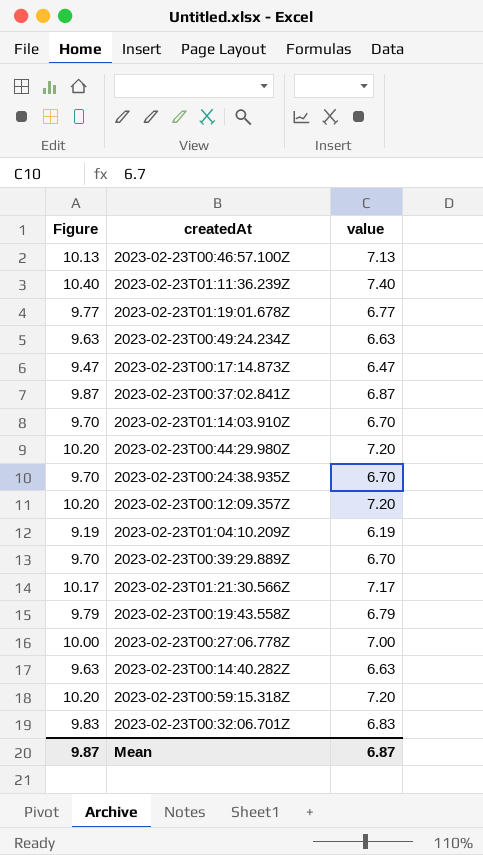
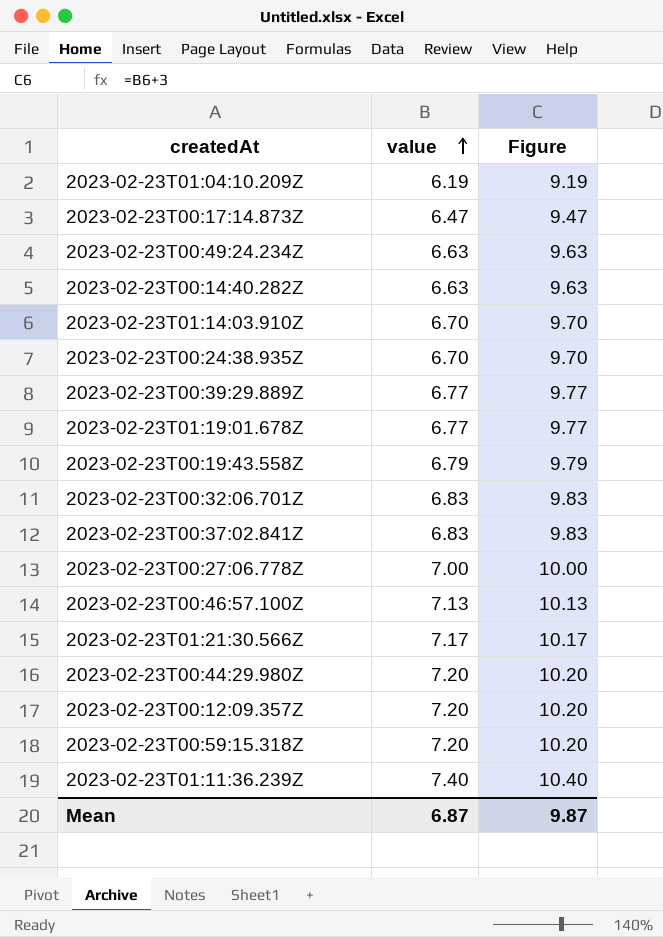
row order: none -> value ascending
column Figure | position: 1 -> 3
2023-02-23T00:39:29.889Z | value: 6.70 -> 6.77
2023-02-23T00:39:29.889Z | Figure: 9.70 -> 9.77
2023-02-23T00:37:02.841Z | value: 6.87 -> 6.83
2023-02-23T00:37:02.841Z | Figure: 9.87 -> 9.83

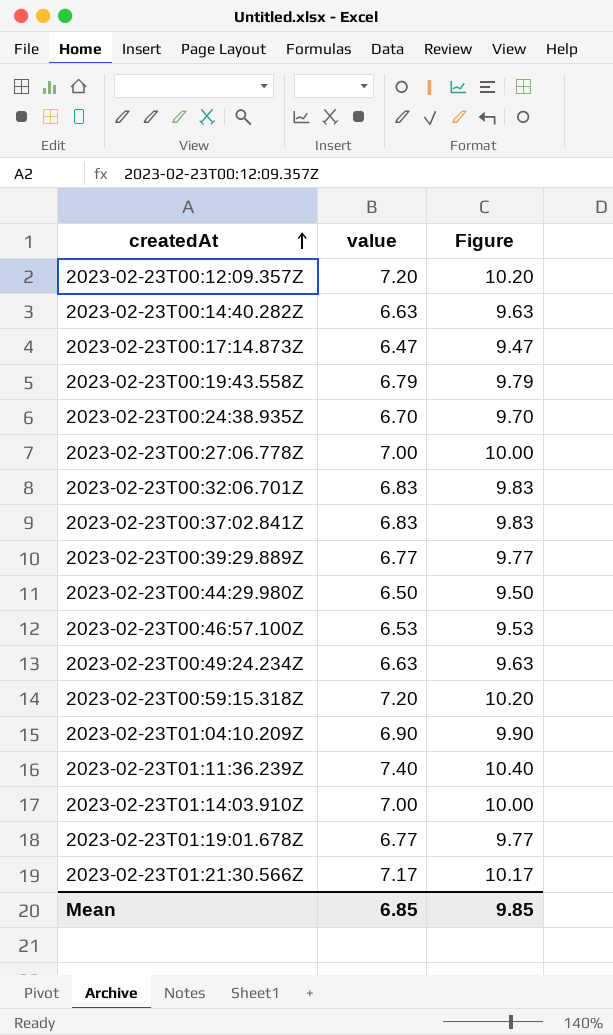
row order: value ascending -> createdAt ascending
2023-02-23T00:44:29.980Z | value: 7.20 -> 6.50
2023-02-23T00:44:29.980Z | Figure: 10.20 -> 9.50
2023-02-23T00:46:57.100Z | value: 7.13 -> 6.53
2023-02-23T00:46:57.100Z | Figure: 10.13 -> 9.53
2023-02-23T01:04:10.209Z | value: 6.19 -> 6.90
2023-02-23T01:04:10.209Z | Figure: 9.19 -> 9.90
2023-02-23T01:14:03.910Z | value: 6.70 -> 7.00
2023-02-23T01:14:03.910Z | Figure: 9.70 -> 10.00
Mean | value: 6.87 -> 6.85
Mean | Figure: 9.87 -> 9.85

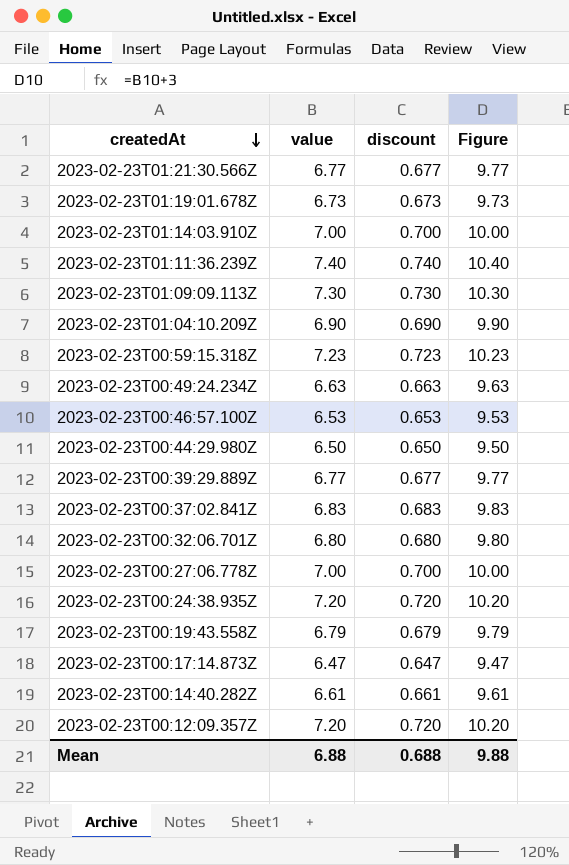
row order: createdAt ascending -> createdAt descending
column discount | formula: none -> [value] * 0.1
2023-02-23T01:21:30.566Z | value: 7.17 -> 6.77
2023-02-23T01:21:30.566Z | Figure: 10.17 -> 9.77
2023-02-23T01:19:01.678Z | value: 6.77 -> 6.73
2023-02-23T01:19:01.678Z | Figure: 9.77 -> 9.73
row 2023-02-23T01:09:09.113Z: none -> 7.30 | 0.730 | 10.30
2023-02-23T00:59:15.318Z | value: 7.20 -> 7.23
2023-02-23T00:59:15.318Z | Figure: 10.20 -> 10.23
2023-02-23T00:32:06.701Z | value: 6.83 -> 6.80
2023-02-23T00:32:06.701Z | Figure: 9.83 -> 9.80
2023-02-23T00:24:38.935Z | value: 6.70 -> 7.20
2023-02-23T00:24:38.935Z | Figure: 9.70 -> 10.20
2023-02-23T00:14:40.282Z | value: 6.63 -> 6.61
2023-02-23T00:14:40.282Z | Figure: 9.63 -> 9.61
Mean | value: 6.85 -> 6.88
Mean | Figure: 9.85 -> 9.88

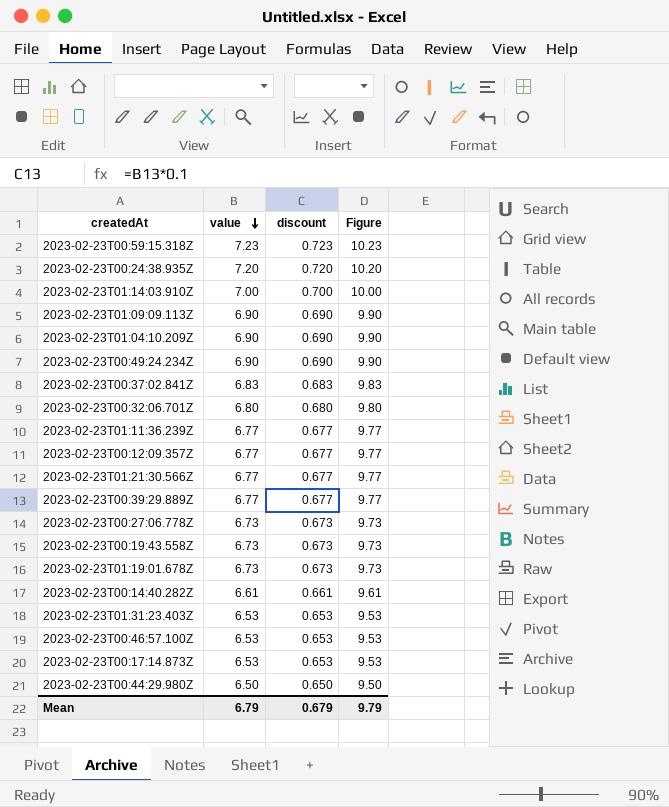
row order: createdAt descending -> value descending
2023-02-23T01:09:09.113Z | value: 7.30 -> 6.90
2023-02-23T01:09:09.113Z | discount: 0.730 -> 0.690
2023-02-23T01:09:09.113Z | Figure: 10.30 -> 9.90
2023-02-23T00:49:24.234Z | value: 6.63 -> 6.90
2023-02-23T00:49:24.234Z | discount: 0.663 -> 0.690
2023-02-23T00:49:24.234Z | Figure: 9.63 -> 9.90
2023-02-23T01:11:36.239Z | value: 7.40 -> 6.77
2023-02-23T01:11:36.239Z | discount: 0.740 -> 0.677
2023-02-23T01:11:36.239Z | Figure: 10.40 -> 9.77
2023-02-23T00:12:09.357Z | value: 7.20 -> 6.77
2023-02-23T00:12:09.357Z | discount: 0.720 -> 0.677
2023-02-23T00:12:09.357Z | Figure: 10.20 -> 9.77
2023-02-23T00:27:06.778Z | value: 7.00 -> 6.73
2023-02-23T00:27:06.778Z | discount: 0.700 -> 0.673
2023-02-23T00:27:06.778Z | Figure: 10.00 -> 9.73
2023-02-23T00:19:43.558Z | value: 6.79 -> 6.73
2023-02-23T00:19:43.558Z | discount: 0.679 -> 0.673
2023-02-23T00:19:43.558Z | Figure: 9.79 -> 9.73
row 2023-02-23T01:31:23.403Z: none -> 6.53 | 0.653 | 9.53
2023-02-23T00:17:14.873Z | value: 6.47 -> 6.53
2023-02-23T00:17:14.873Z | discount: 0.647 -> 0.653
2023-02-23T00:17:14.873Z | Figure: 9.47 -> 9.53
Mean | value: 6.88 -> 6.79
Mean | discount: 0.688 -> 0.679
Mean | Figure: 9.88 -> 9.79

